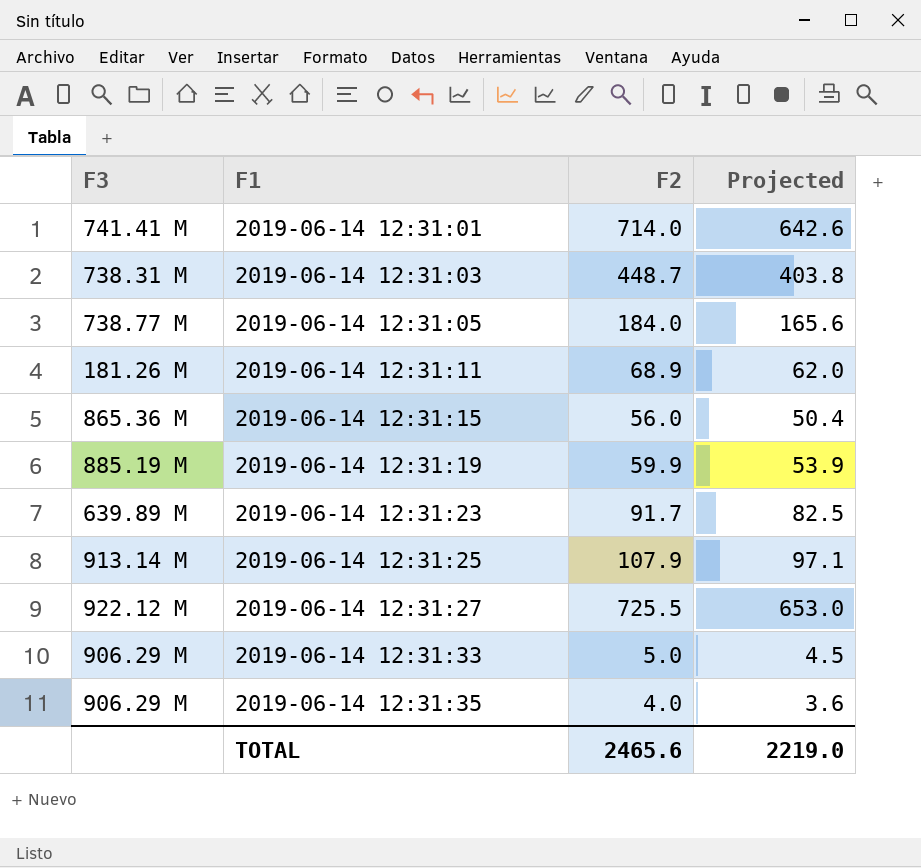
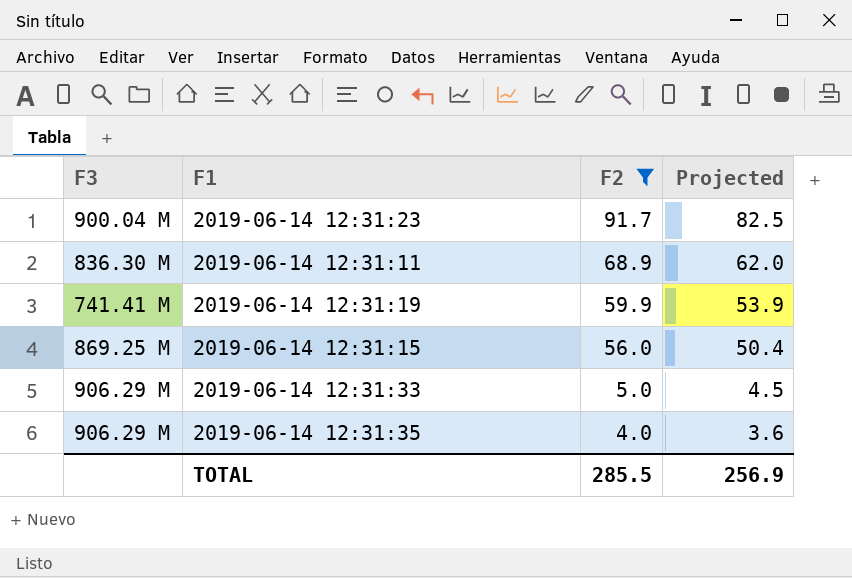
filter: none -> F2 <= 91.7
row order: F1 ascending -> F2 descending
2019-06-14 12:31:23 | F3: 639.89 M -> 900.04 M
2019-06-14 12:31:11 | F3: 181.26 M -> 836.30 M
2019-06-14 12:31:19 | F3: 885.19 M -> 741.41 M
2019-06-14 12:31:15 | F3: 865.36 M -> 869.25 M
TOTAL | F2: 2465.6 -> 285.5
TOTAL | Projected: 2219.0 -> 256.9

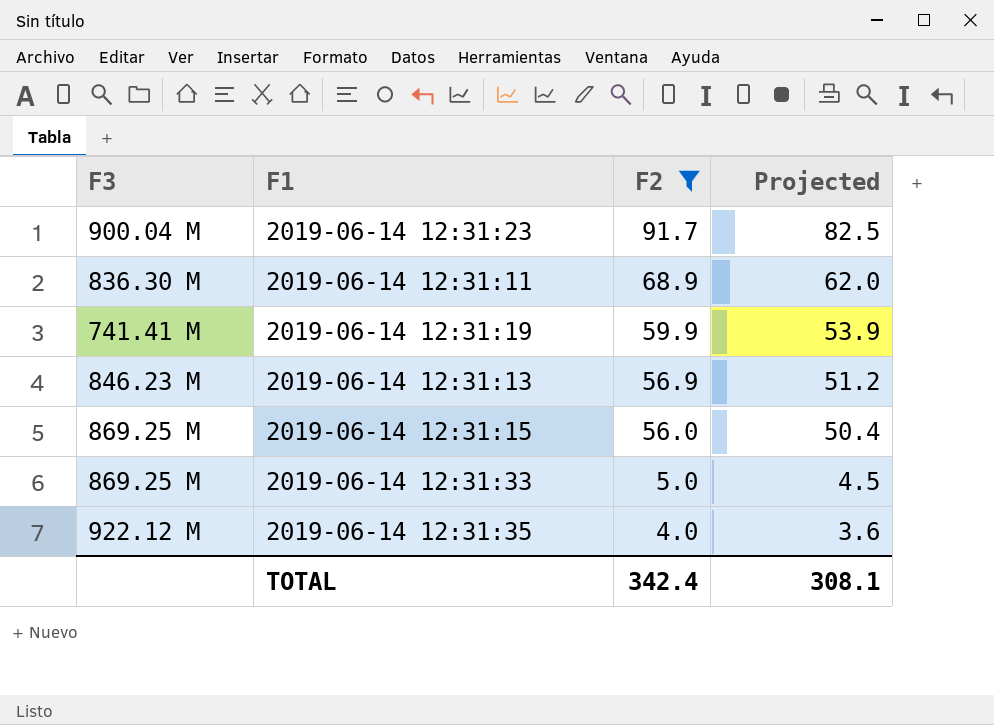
row 2019-06-14 12:31:13: none -> 846.23 M | 56.9 | 51.2
2019-06-14 12:31:33 | F3: 906.29 M -> 869.25 M
2019-06-14 12:31:35 | F3: 906.29 M -> 922.12 M
TOTAL | F2: 285.5 -> 342.4
TOTAL | Projected: 256.9 -> 308.1

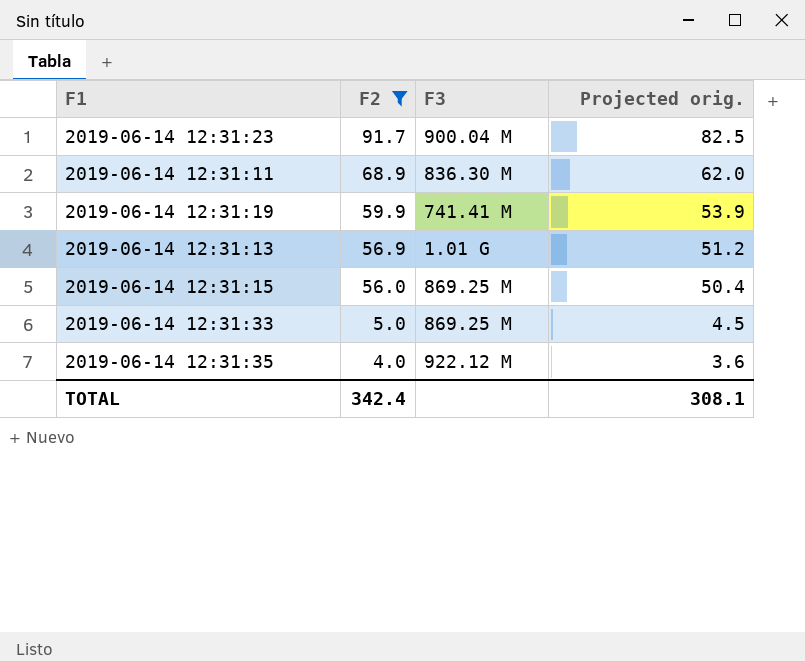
column F3 | position: 1 -> 3
column name: Projected -> Projected orig.
2019-06-14 12:31:13 | F3: 846.23 M -> 1.01 G

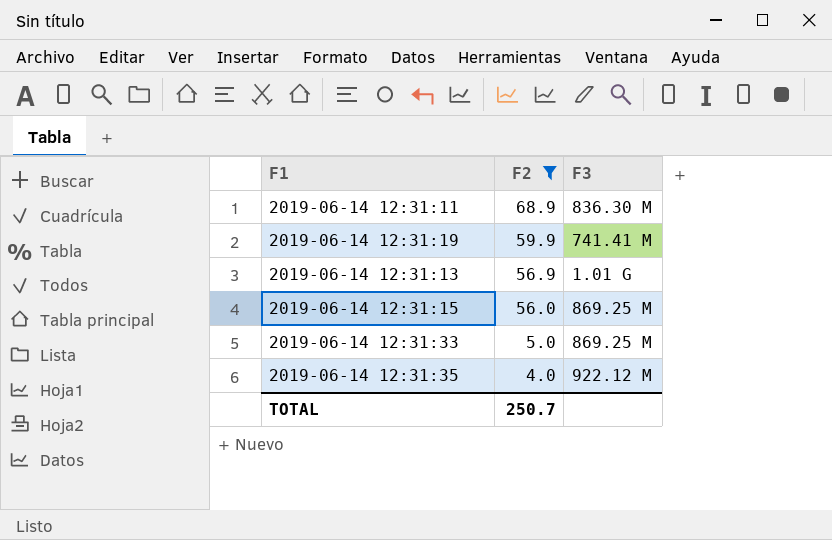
column Projected orig. | formula: [F2] * 0.9 -> none
row 2019-06-14 12:31:23: 91.7 | 900.04 M | 82.5 -> none
TOTAL | F2: 342.4 -> 250.7

